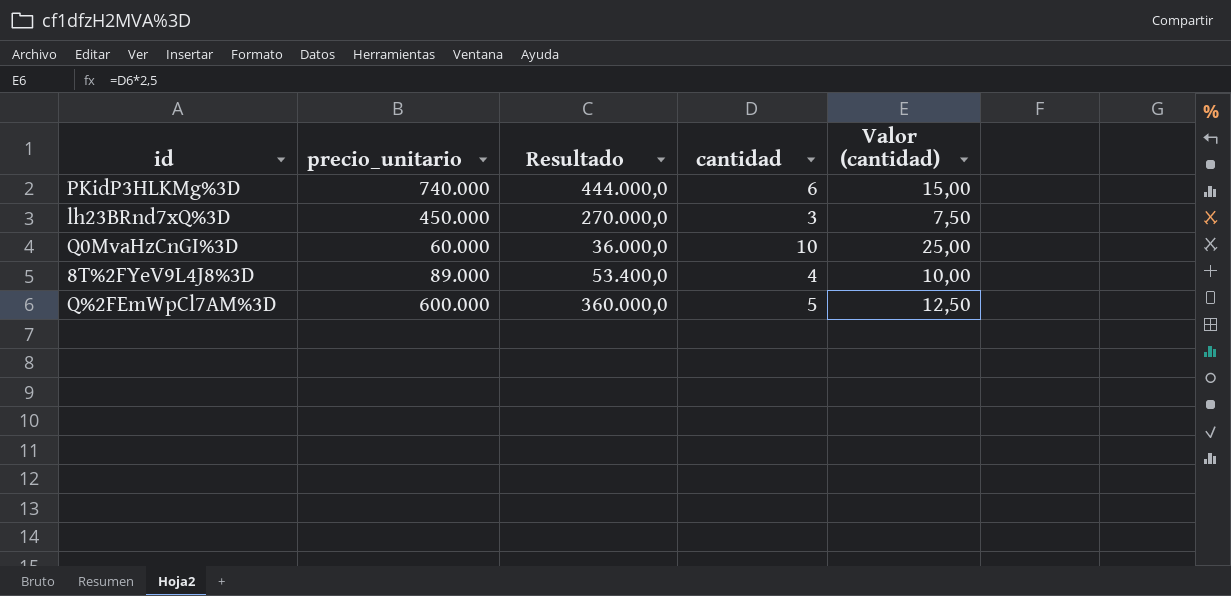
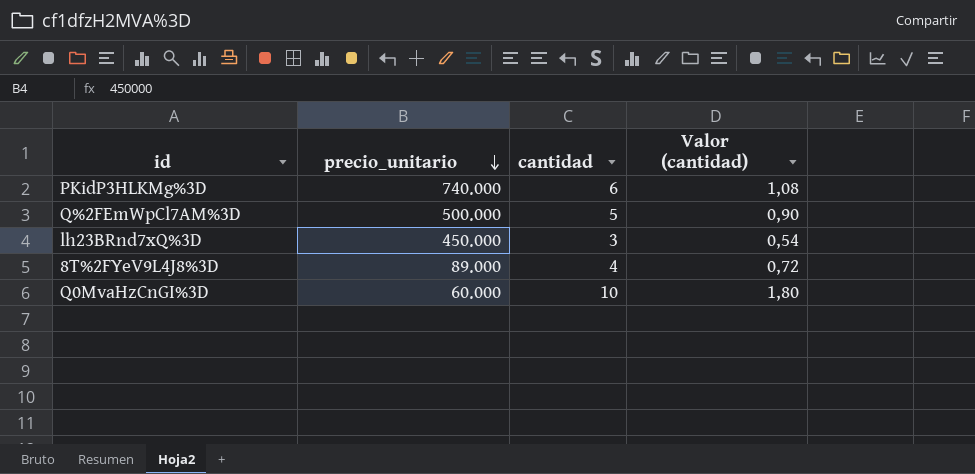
row order: none -> precio_unitario descending
column Resultado | formula: [precio_unitario] * 0,6 -> none
column Valor (cantidad) | formula: [cantidad] * 2,5 -> [cantidad] * 0,18
Q%2FEmWpCl7AM%3D | precio_unitario: 600.000 -> 500.000

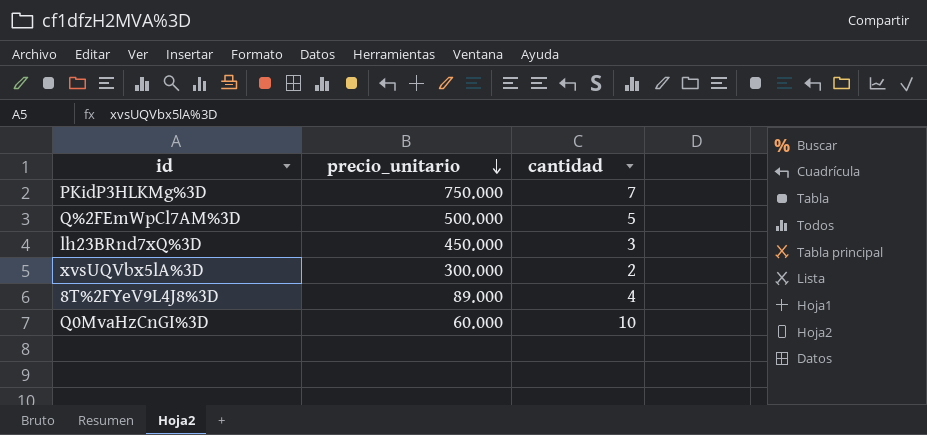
column Valor (cantidad) | formula: [cantidad] * 0,18 -> none
PKidP3HLKMg%3D | precio_unitario: 740.000 -> 750.000
PKidP3HLKMg%3D | cantidad: 6 -> 7
row xvsUQVbx5lA%3D: none -> 300.000 | 2

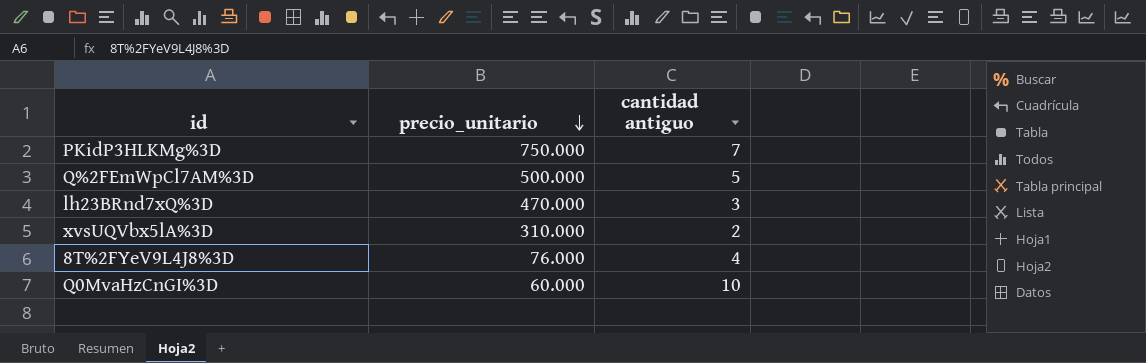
column name: cantidad -> cantidad antiguo
lh23BRnd7xQ%3D | precio_unitario: 450.000 -> 470.000
xvsUQVbx5lA%3D | precio_unitario: 300.000 -> 310.000
8T%2FYeV9L4J8%3D | precio_unitario: 89.000 -> 76.000

